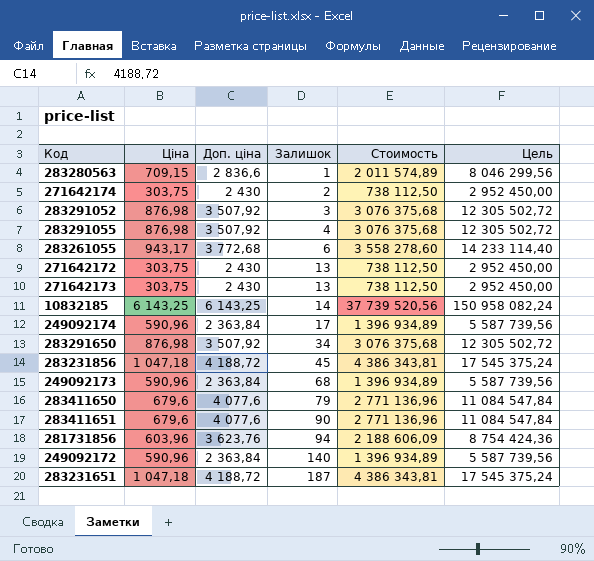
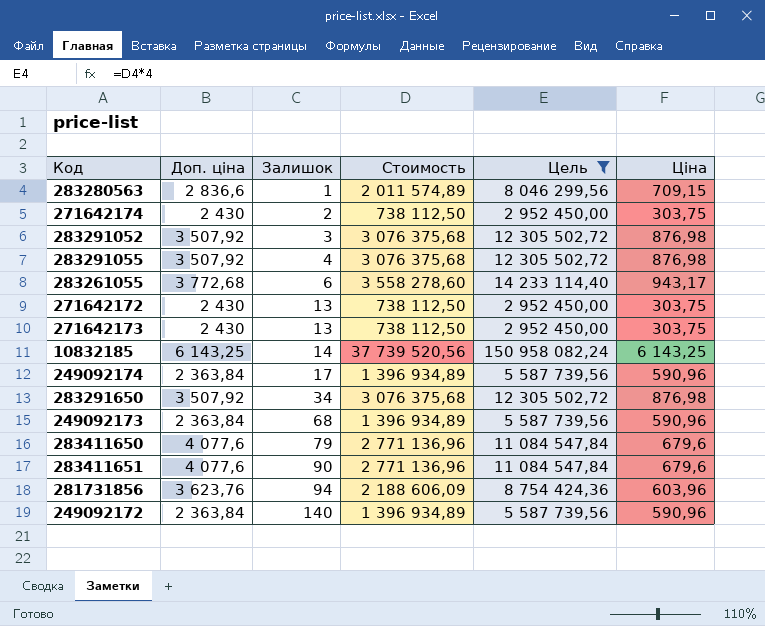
filter: none -> Цель != 17 545 375,24
column Ціна | position: 2 -> 6

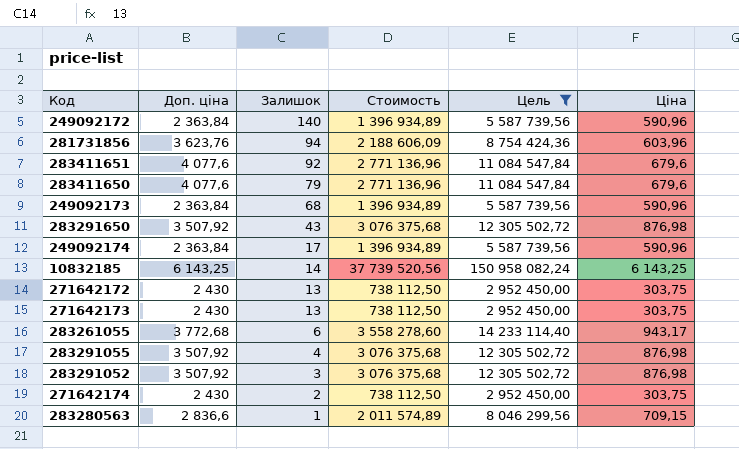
row order: Залишок ascending -> Залишок descending
283411651 | Залишок: 90 -> 92
283291650 | Залишок: 34 -> 43

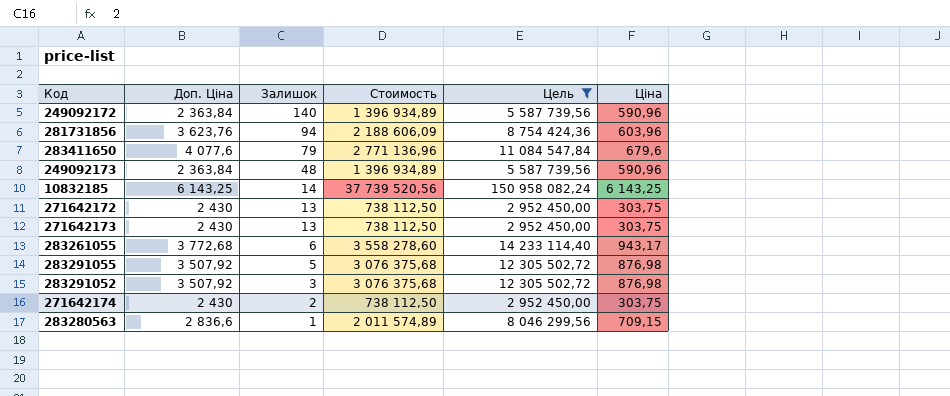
column name: Доп. ціна -> Доп. Ціна
row 283411651: 4 077,6 | 92 | 2 771 136,96 | 11 084 547,84 | 679,6 -> none
row 283291650: 3 507,92 | 43 | 3 076 375,68 | 12 305 502,72 | 876,98 -> none
row 249092174: 2 363,84 | 17 | 1 396 934,89 | 5 587 739,56 | 590,96 -> none
249092173 | Залишок: 68 -> 48
283291055 | Залишок: 4 -> 5

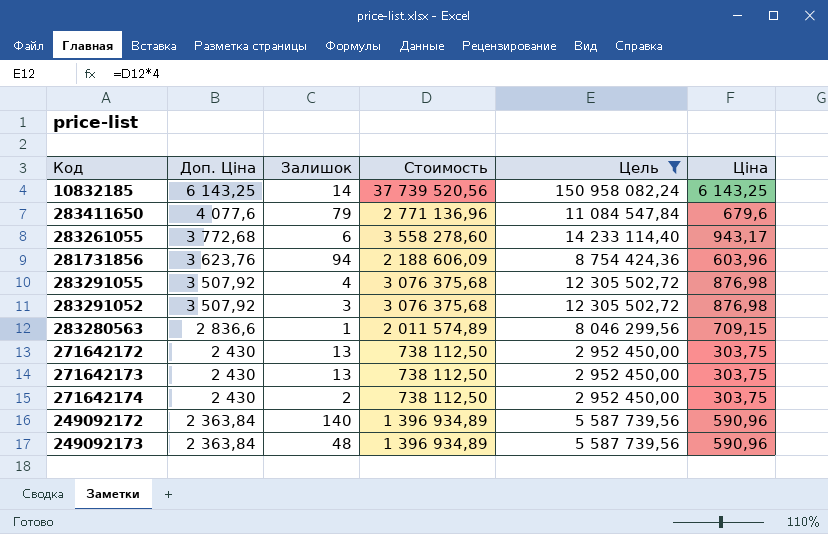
row order: Залишок descending -> Доп. Ціна descending
283291055 | Залишок: 5 -> 4

